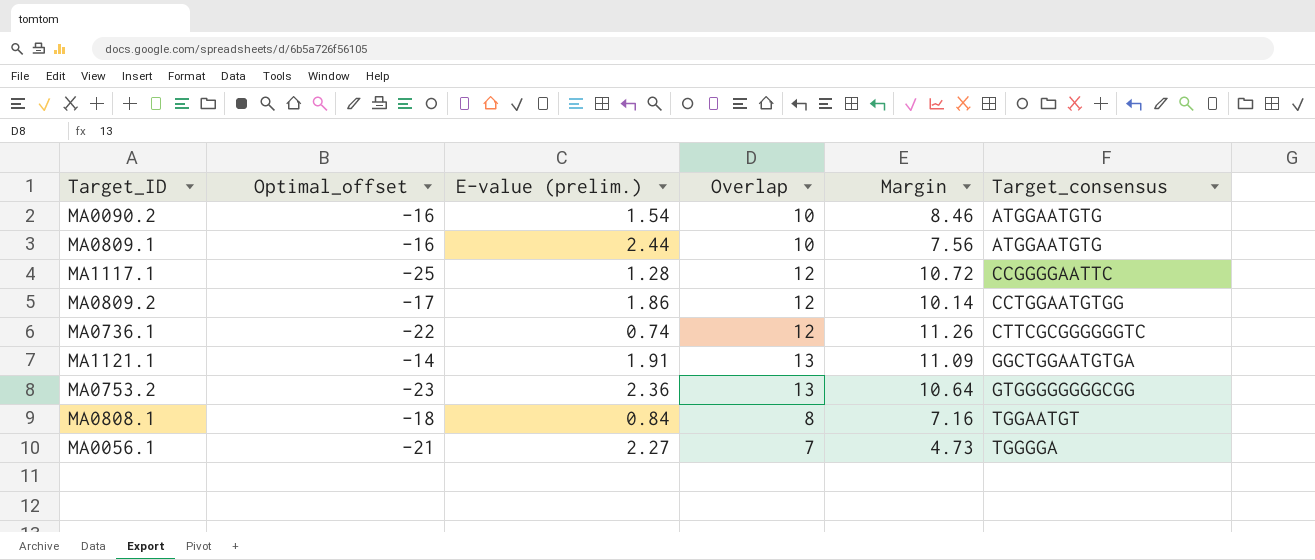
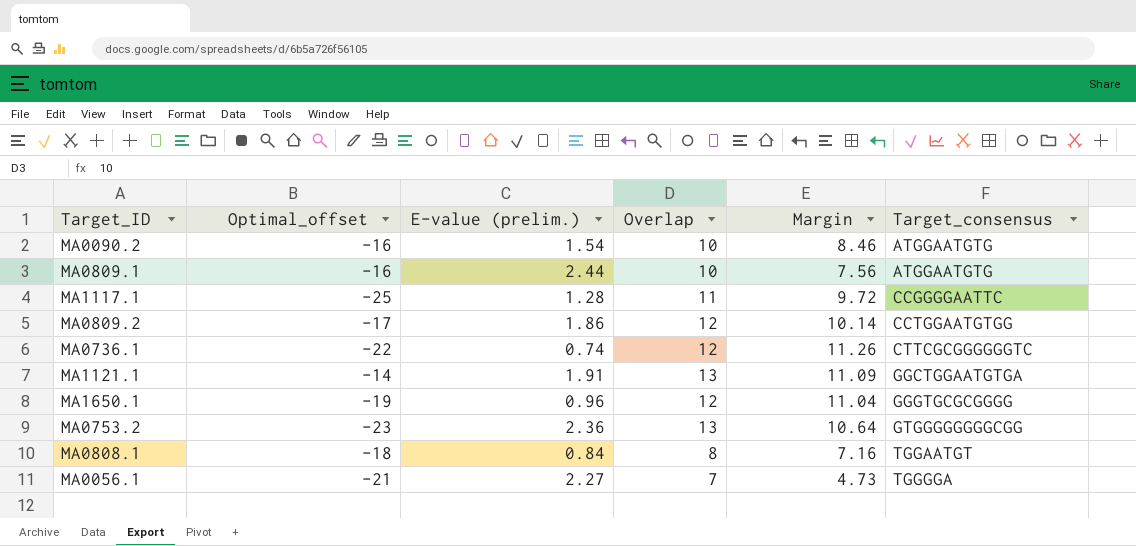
MA1117.1 | Overlap: 12 -> 11
MA1117.1 | Margin: 10.72 -> 9.72
row MA1650.1: none -> -19 | 0.96 | 12 | 11.04 | GGGTGCGCGGGG

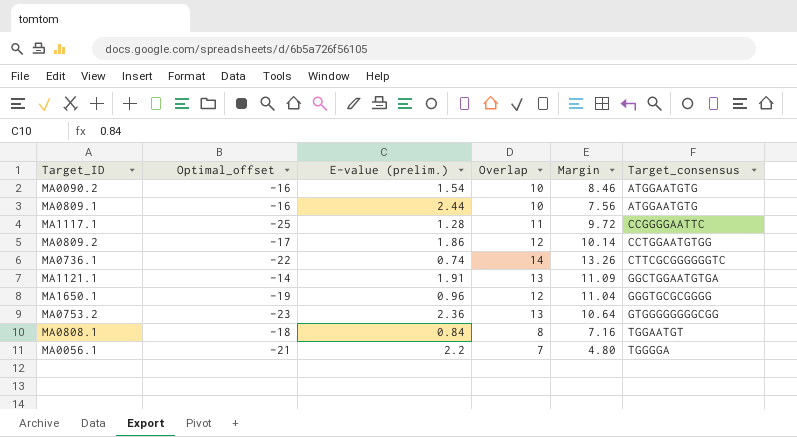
MA0736.1 | Overlap: 12 -> 14
MA0736.1 | Margin: 11.26 -> 13.26
MA0056.1 | E-value (prelim.): 2.27 -> 2.2
MA0056.1 | Margin: 4.73 -> 4.80

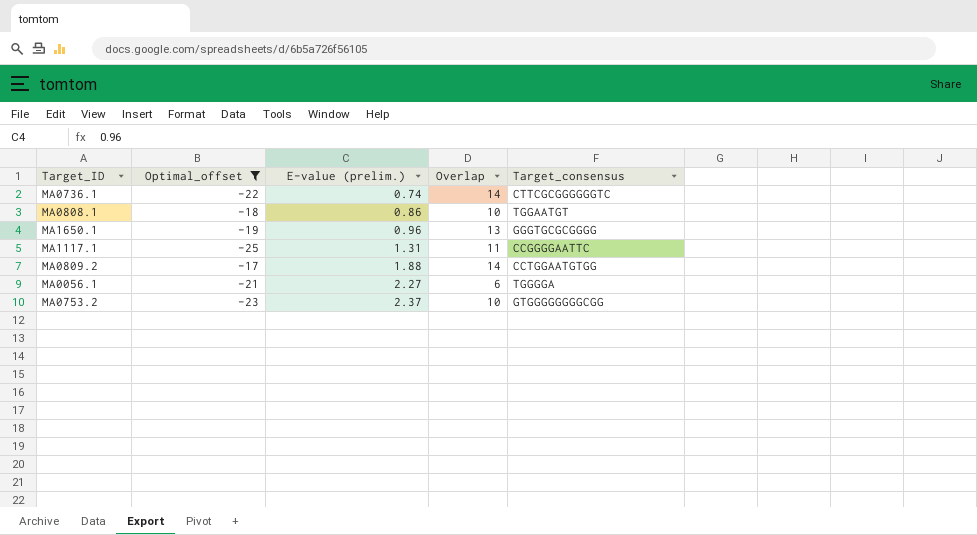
filter: none -> Optimal_offset <= -17
row order: Target_consensus ascending -> E-value (prelim.) ascending
column Margin | formula: [Overlap] - [E-value (prelim.)] -> none
MA0808.1 | E-value (prelim.): 0.84 -> 0.86
MA0808.1 | Overlap: 8 -> 10
MA1650.1 | Overlap: 12 -> 13
MA1117.1 | E-value (prelim.): 1.28 -> 1.31
MA0809.2 | E-value (prelim.): 1.86 -> 1.88
MA0809.2 | Overlap: 12 -> 14
MA0056.1 | E-value (prelim.): 2.2 -> 2.27
MA0056.1 | Overlap: 7 -> 6
MA0753.2 | E-value (prelim.): 2.36 -> 2.37
MA0753.2 | Overlap: 13 -> 10

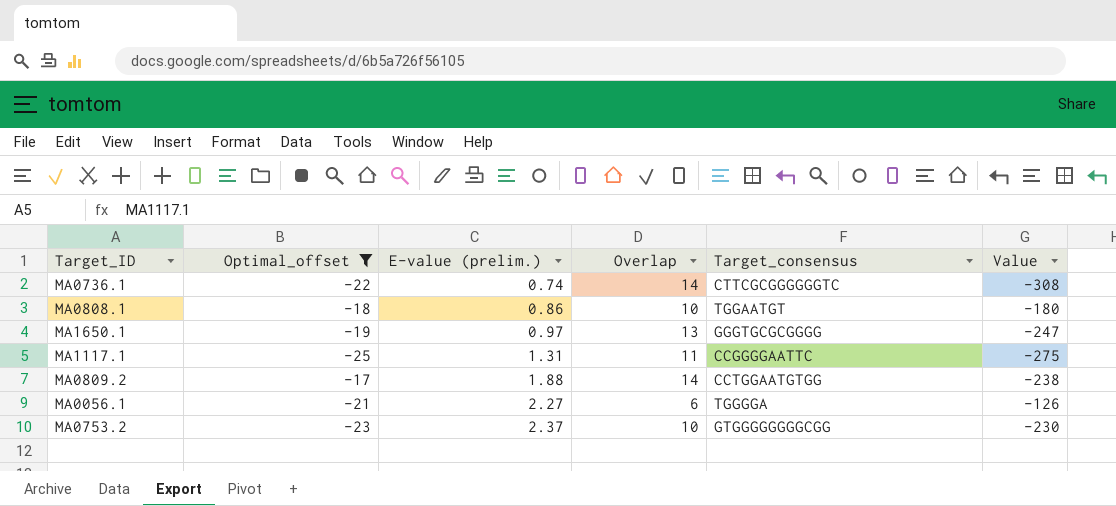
column Value | formula: none -> [Optimal_offset] * [Overlap]
MA1650.1 | E-value (prelim.): 0.96 -> 0.97

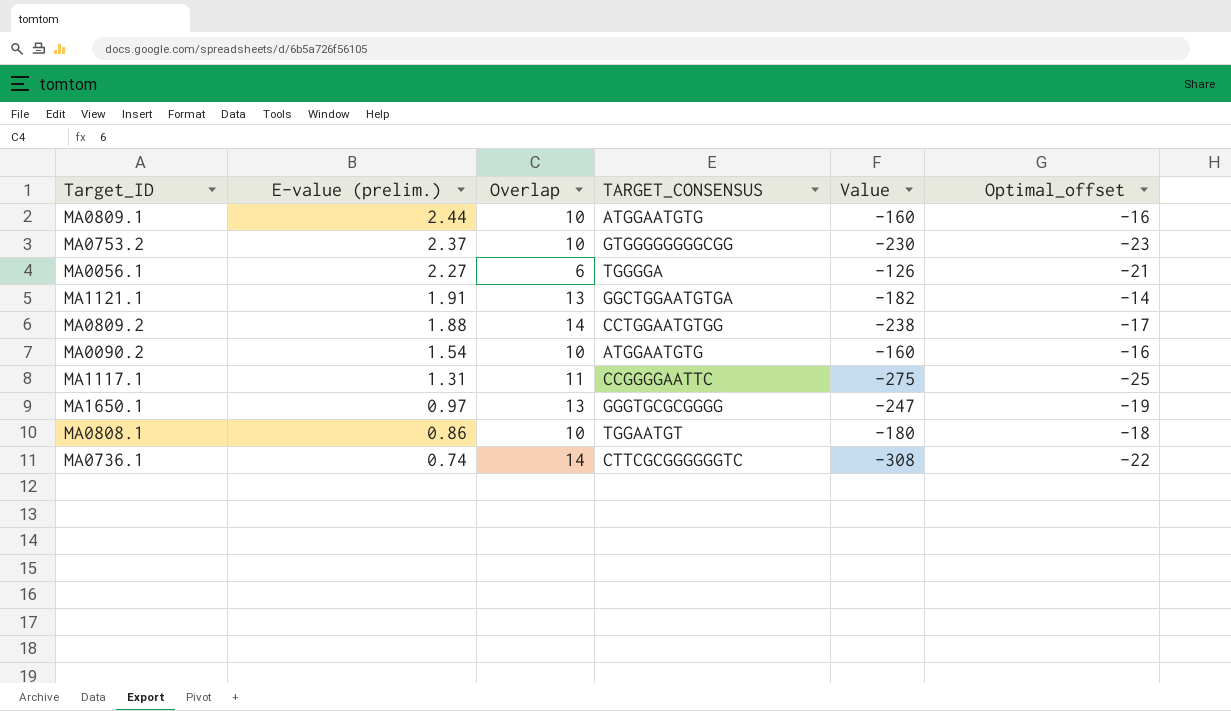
filter: Optimal_offset <= -17 -> none
row order: E-value (prelim.) ascending -> E-value (prelim.) descending
column name: Target_consensus -> TARGET_CONSENSUS
column Optimal_offset | position: 2 -> 6

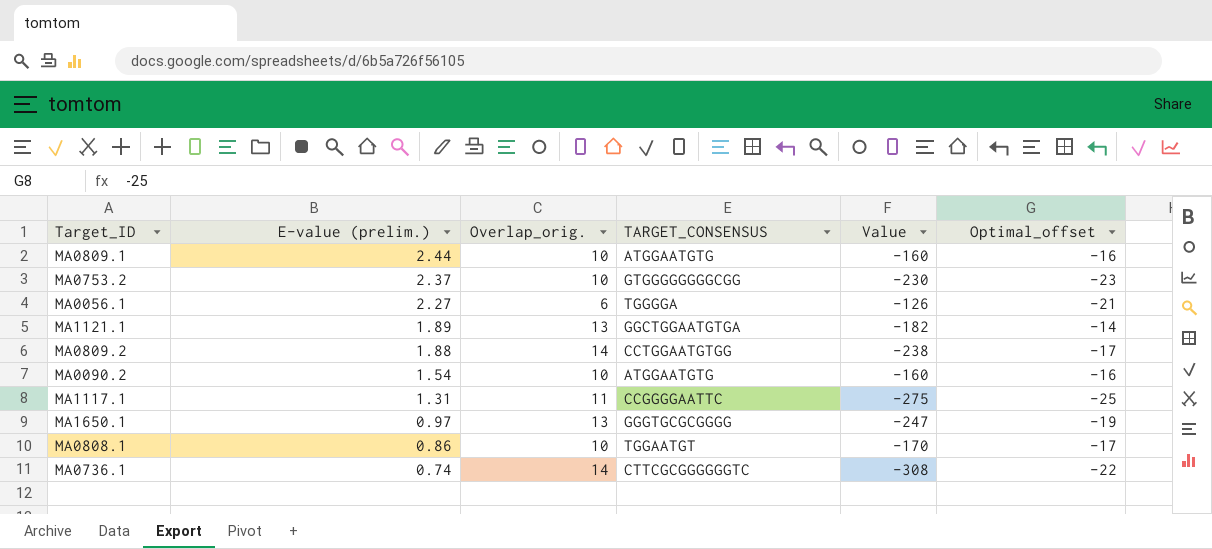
column name: Overlap -> Overlap_orig.
MA1121.1 | E-value (prelim.): 1.91 -> 1.89
MA0808.1 | Value: -180 -> -170
MA0808.1 | Optimal_offset: -18 -> -17

